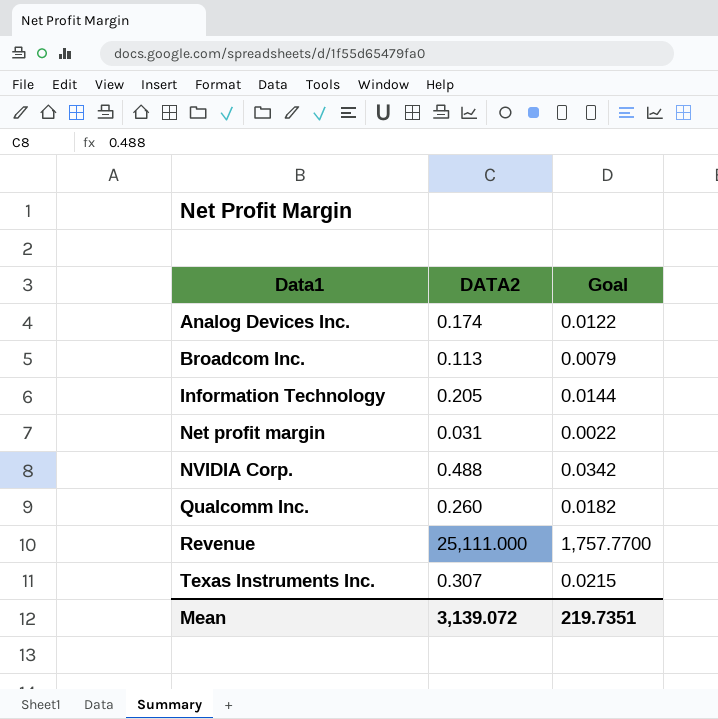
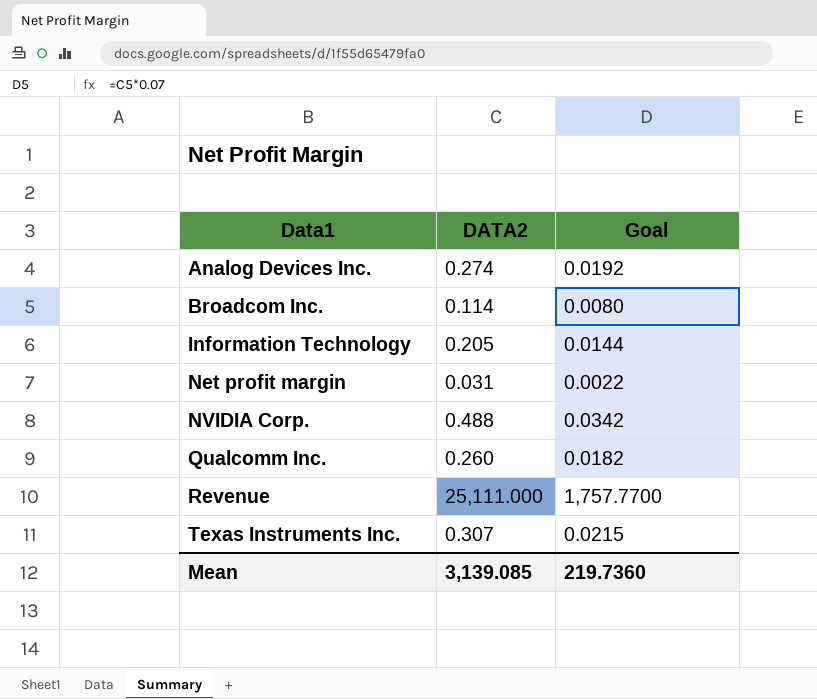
Analog Devices Inc. | DATA2: 0.174 -> 0.274
Analog Devices Inc. | Goal: 0.0122 -> 0.0192
Broadcom Inc. | DATA2: 0.113 -> 0.114
Broadcom Inc. | Goal: 0.0079 -> 0.0080
Mean | DATA2: 3,139.072 -> 3,139.085
Mean | Goal: 219.7351 -> 219.7360

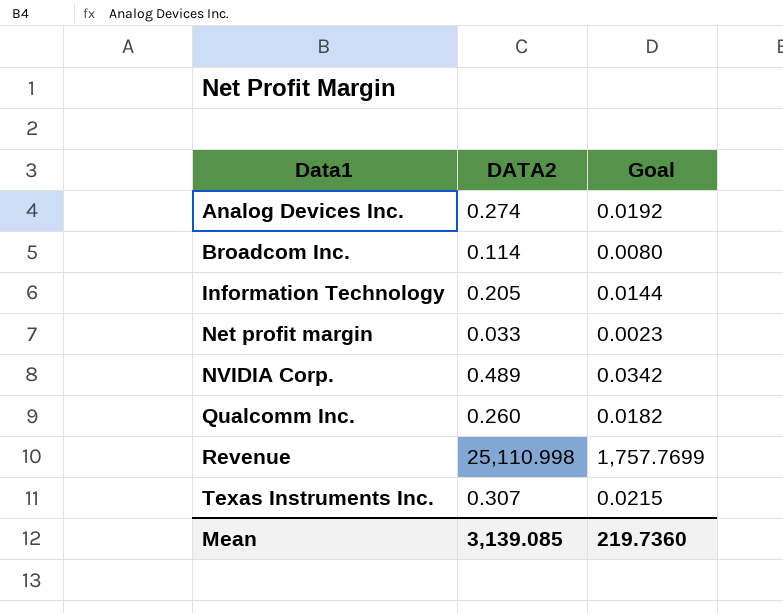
Net profit margin | DATA2: 0.031 -> 0.033
Net profit margin | Goal: 0.0022 -> 0.0023
NVIDIA Corp. | DATA2: 0.488 -> 0.489
Revenue | DATA2: 25,111.000 -> 25,110.998
Revenue | Goal: 1,757.7700 -> 1,757.7699

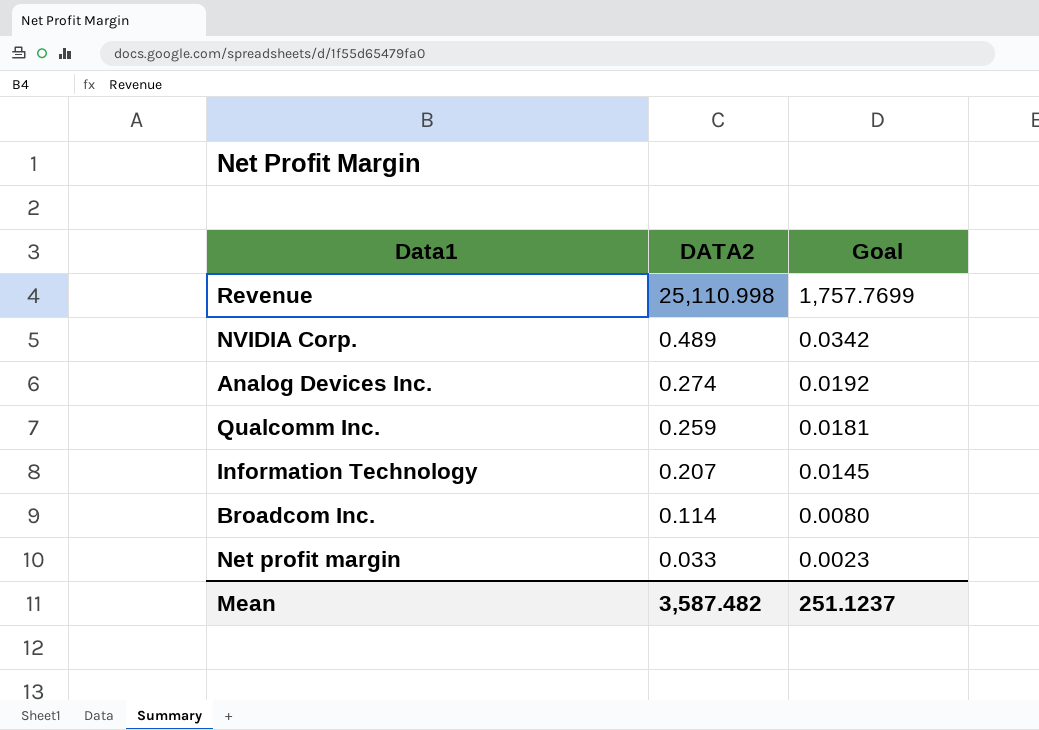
row order: Data1 ascending -> DATA2 descending
row Texas Instruments Inc.: 0.307 | 0.0215 -> none
Qualcomm Inc. | DATA2: 0.260 -> 0.259
Qualcomm Inc. | Goal: 0.0182 -> 0.0181
Information Technology | DATA2: 0.205 -> 0.207
Information Technology | Goal: 0.0144 -> 0.0145
Mean | DATA2: 3,139.085 -> 3,587.482
Mean | Goal: 219.7360 -> 251.1237

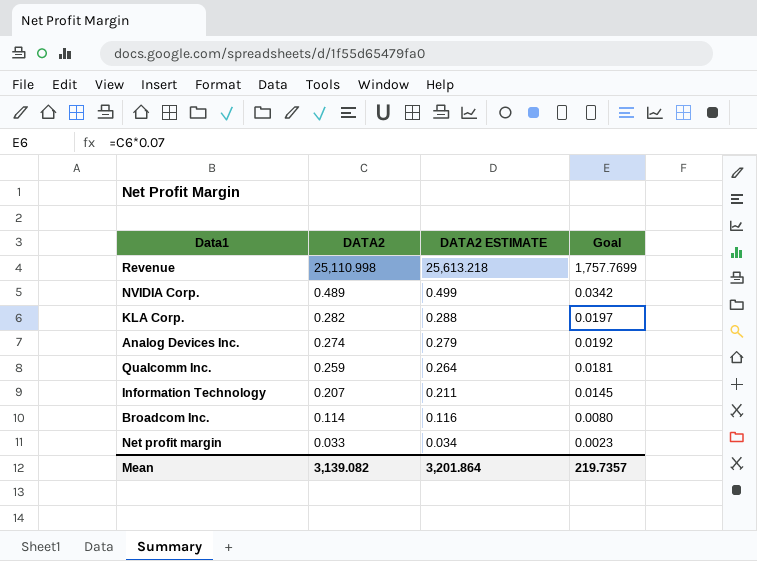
column DATA2 ESTIMATE | formula: none -> [DATA2] * 1.02
row KLA Corp.: none -> 0.282 | 0.288 | 0.0197
Mean | DATA2: 3,587.482 -> 3,139.082
Mean | Goal: 251.1237 -> 219.7357

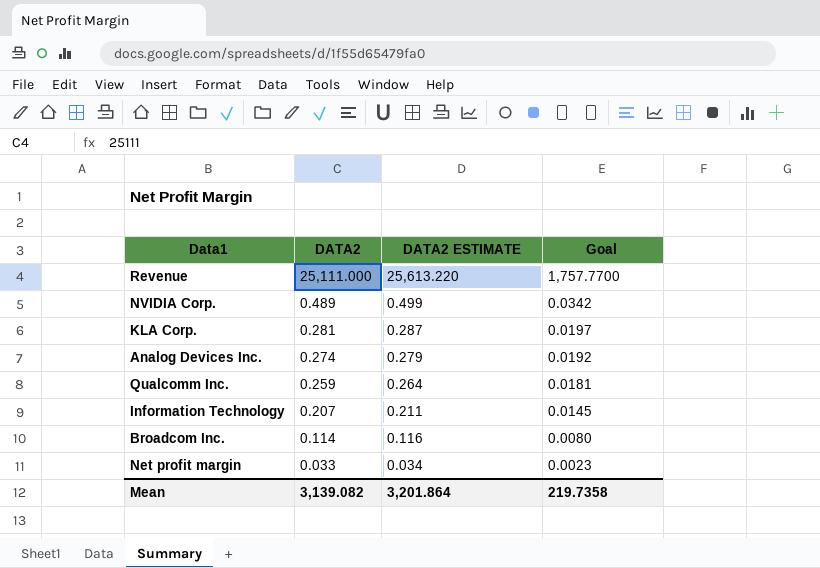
Revenue | DATA2: 25,110.998 -> 25,111.000
Revenue | DATA2 ESTIMATE: 25,613.218 -> 25,613.220
Revenue | Goal: 1,757.7699 -> 1,757.7700
KLA Corp. | DATA2: 0.282 -> 0.281
KLA Corp. | DATA2 ESTIMATE: 0.288 -> 0.287
Mean | Goal: 219.7357 -> 219.7358

